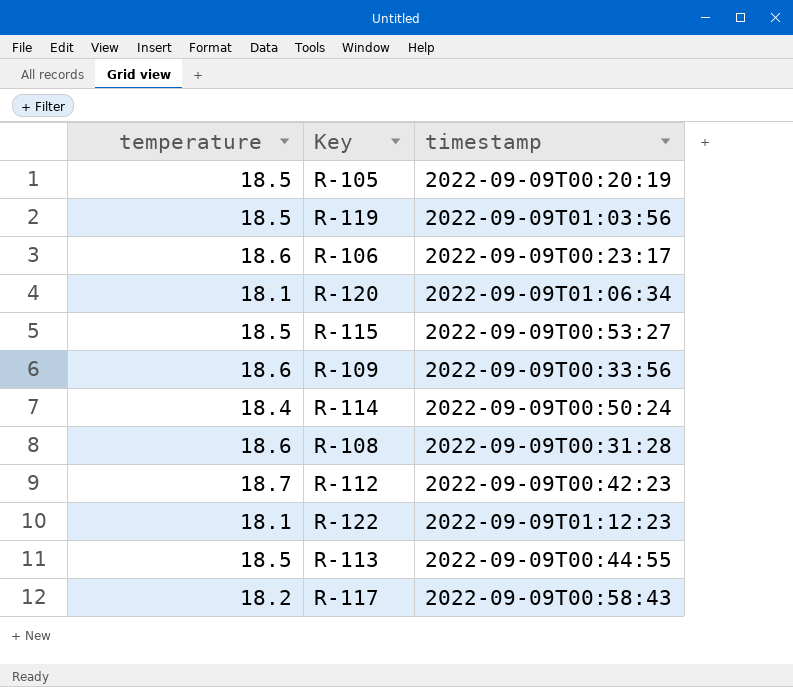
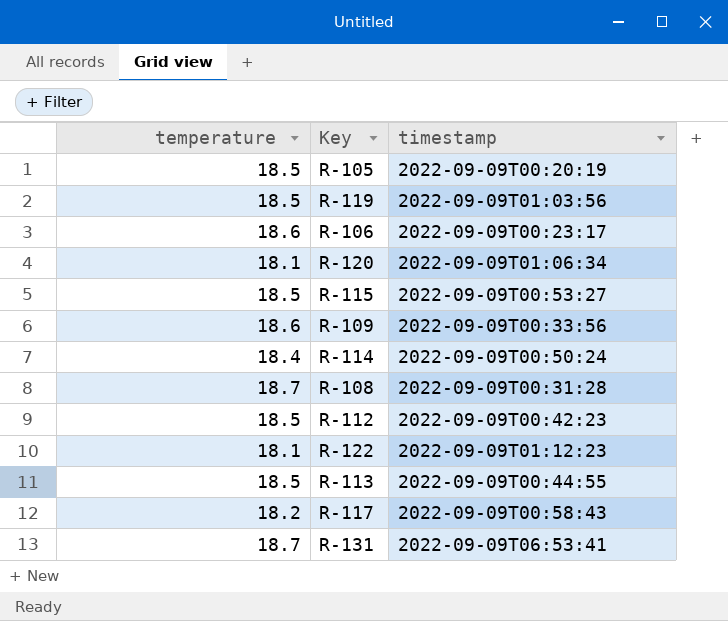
R-108 | temperature: 18.6 -> 18.7
R-112 | temperature: 18.7 -> 18.5
row R-131: none -> 18.7 | 2022-09-09T06:53:41

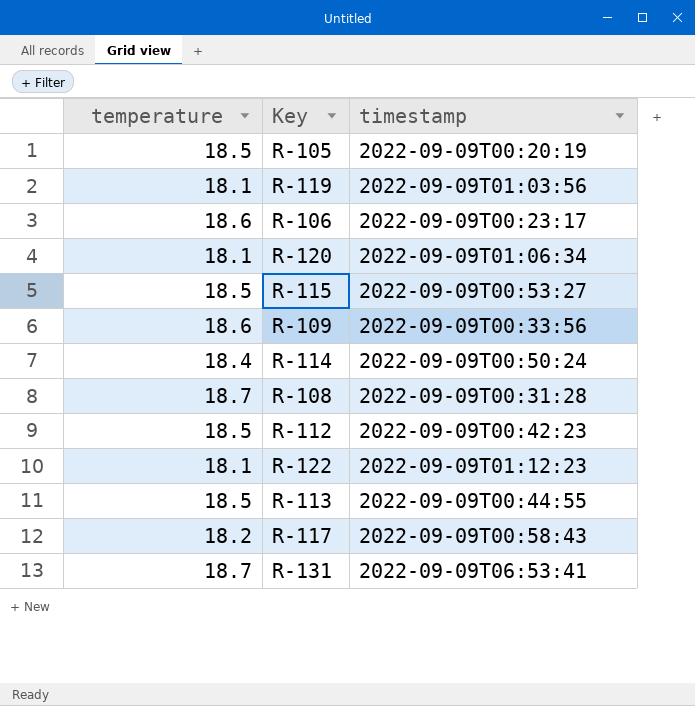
R-119 | temperature: 18.5 -> 18.1

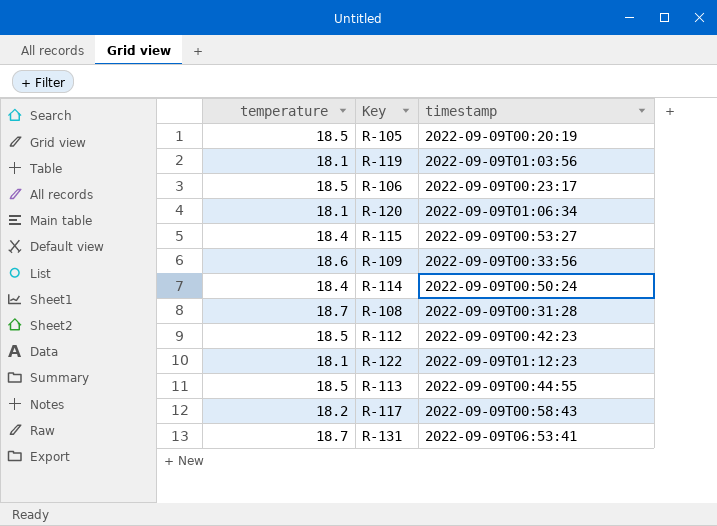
R-106 | temperature: 18.6 -> 18.5
R-115 | temperature: 18.5 -> 18.4

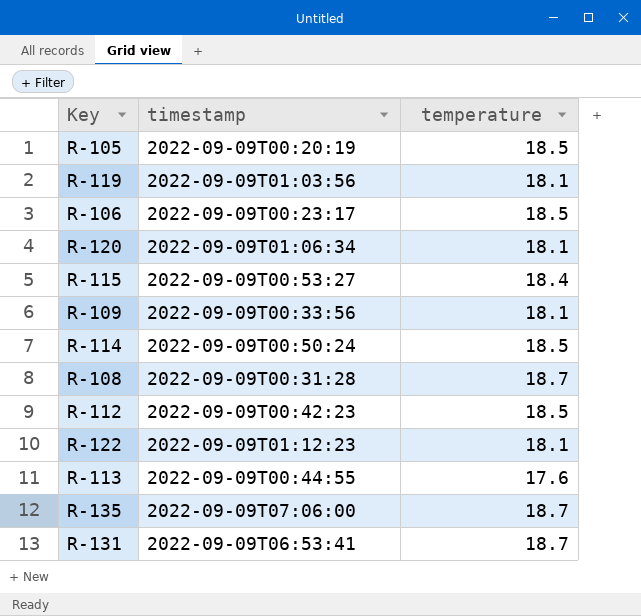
column temperature | position: 1 -> 3
row R-117: 18.2 | 2022-09-09T00:58:43 -> none
R-109 | temperature: 18.6 -> 18.1
R-114 | temperature: 18.4 -> 18.5
R-113 | temperature: 18.5 -> 17.6
row R-135: none -> 2022-09-09T07:06:00 | 18.7

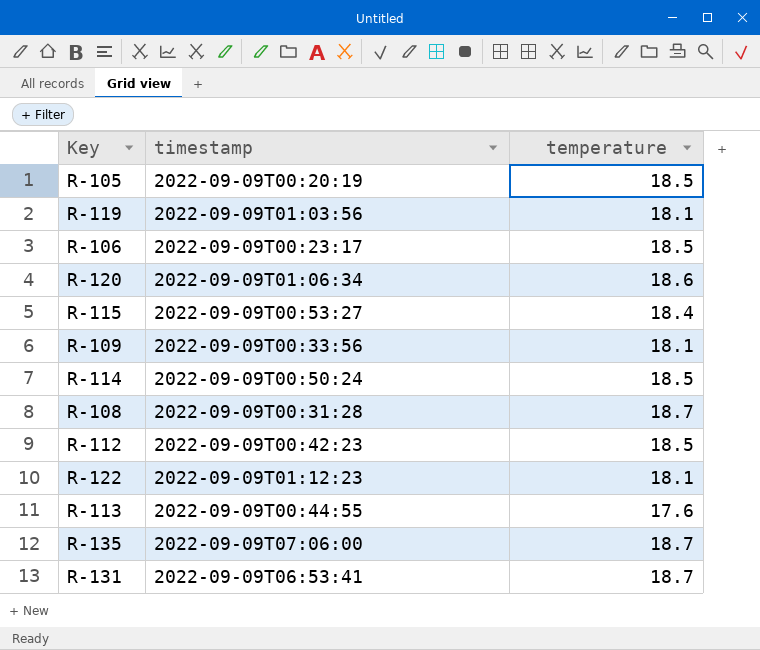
R-120 | temperature: 18.1 -> 18.6

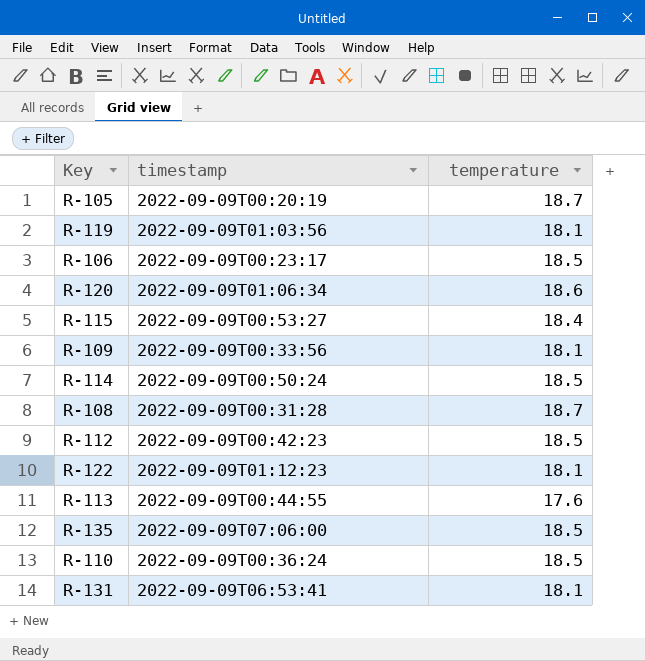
R-105 | temperature: 18.5 -> 18.7
R-135 | temperature: 18.7 -> 18.5
row R-110: none -> 2022-09-09T00:36:24 | 18.5
R-131 | temperature: 18.7 -> 18.1

